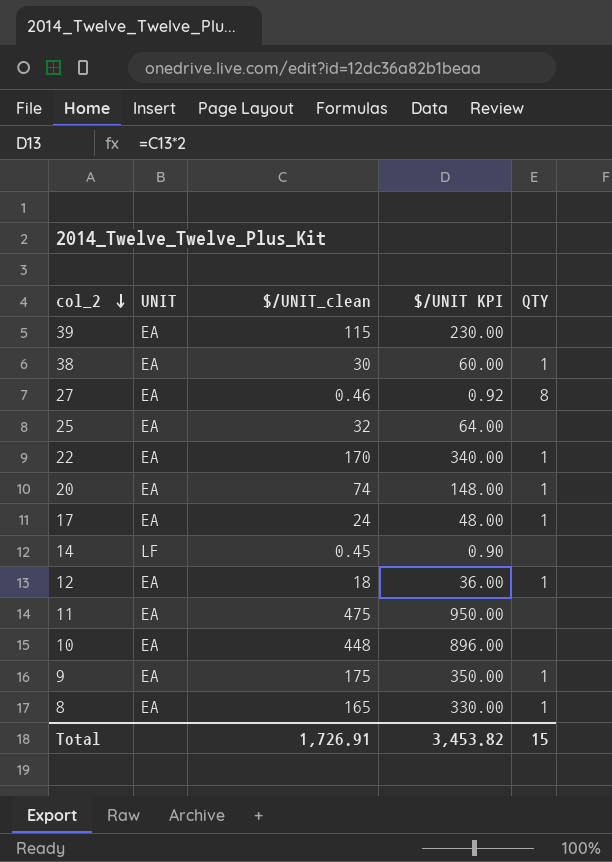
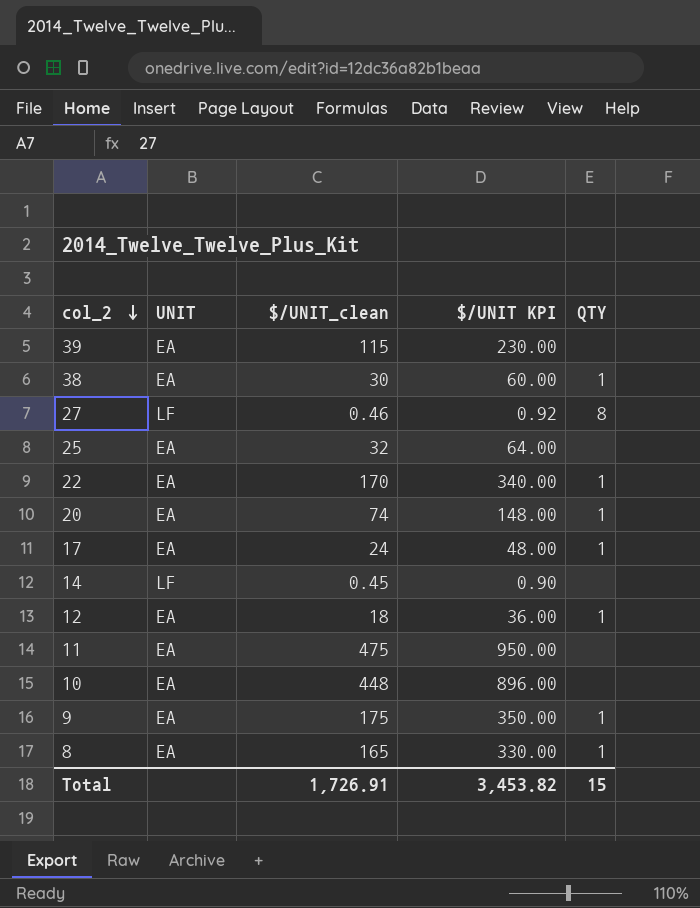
27 | UNIT: EA -> LF

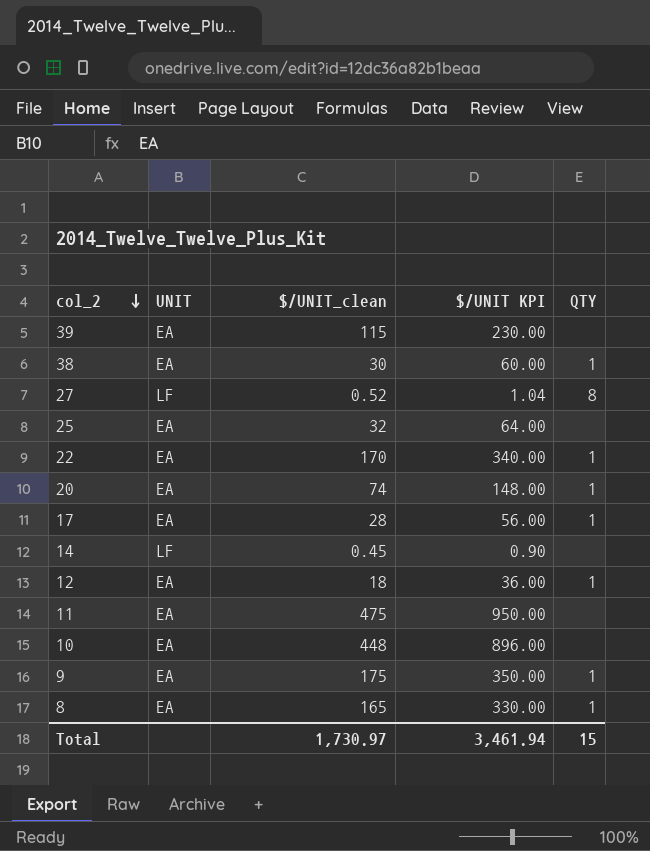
27 | $/UNIT_clean: 0.46 -> 0.52
27 | $/UNIT KPI: 0.92 -> 1.04
17 | $/UNIT_clean: 24 -> 28
17 | $/UNIT KPI: 48.00 -> 56.00
Total | $/UNIT_clean: 1,726.91 -> 1,730.97
Total | $/UNIT KPI: 3,453.82 -> 3,461.94

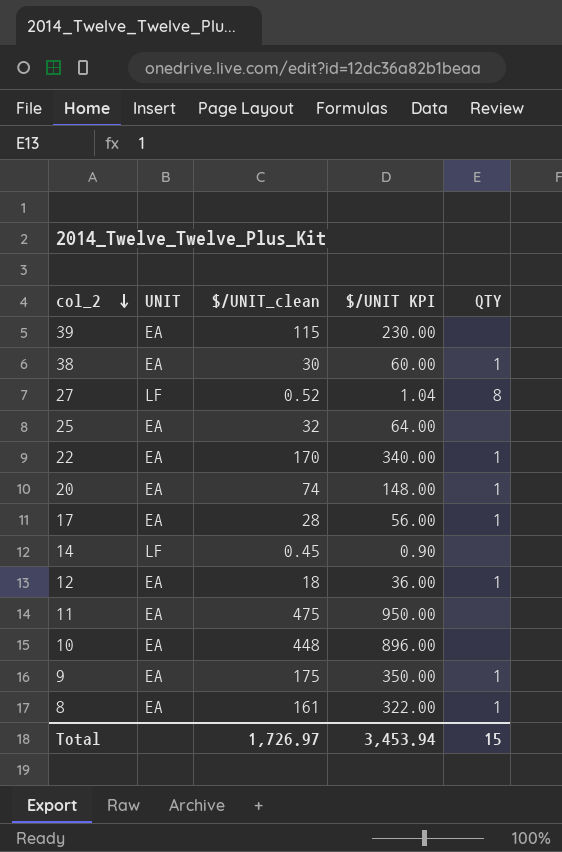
8 | $/UNIT_clean: 165 -> 161
8 | $/UNIT KPI: 330.00 -> 322.00
Total | $/UNIT_clean: 1,730.97 -> 1,726.97
Total | $/UNIT KPI: 3,461.94 -> 3,453.94

